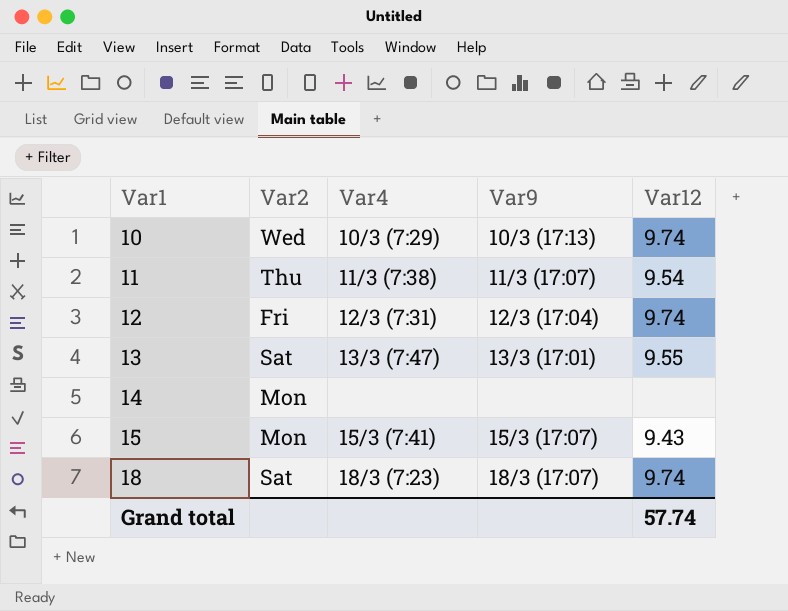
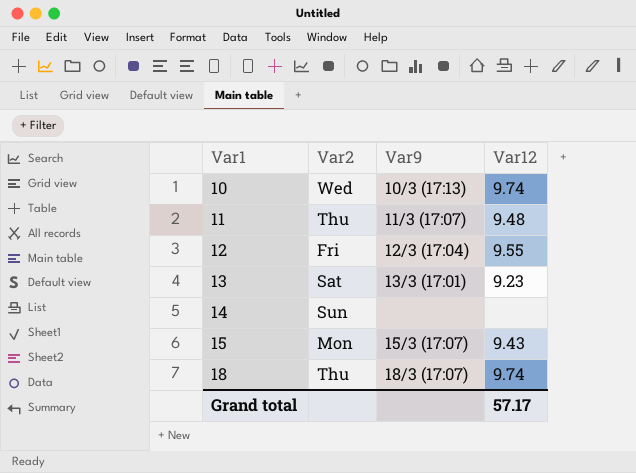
column Var4 | position: 3 -> none
11 | Var12: 9.54 -> 9.48
12 | Var12: 9.74 -> 9.55
13 | Var12: 9.55 -> 9.23
14 | Var2: Mon -> Sun
18 | Var2: Sat -> Thu
Grand total | Var12: 57.74 -> 57.17

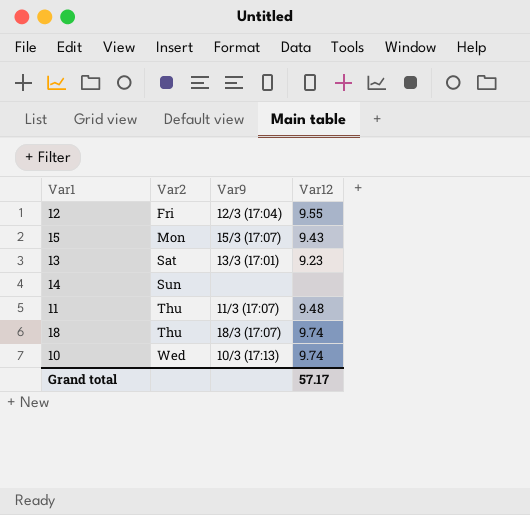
row order: Var1 ascending -> Var2 ascending

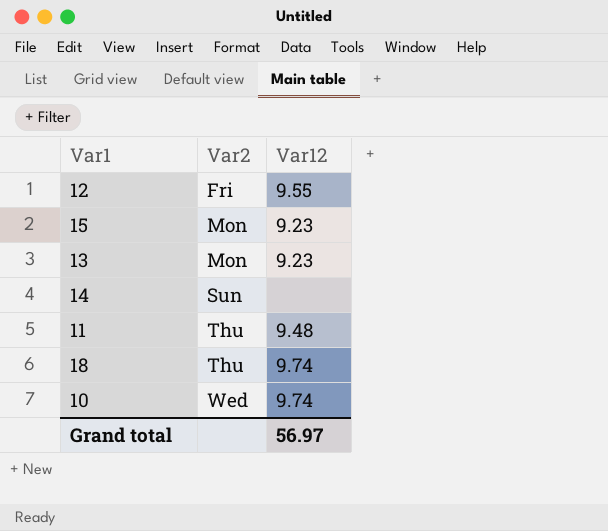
column Var9 | position: 3 -> none
15 | Var12: 9.43 -> 9.23
13 | Var2: Sat -> Mon
Grand total | Var12: 57.17 -> 56.97

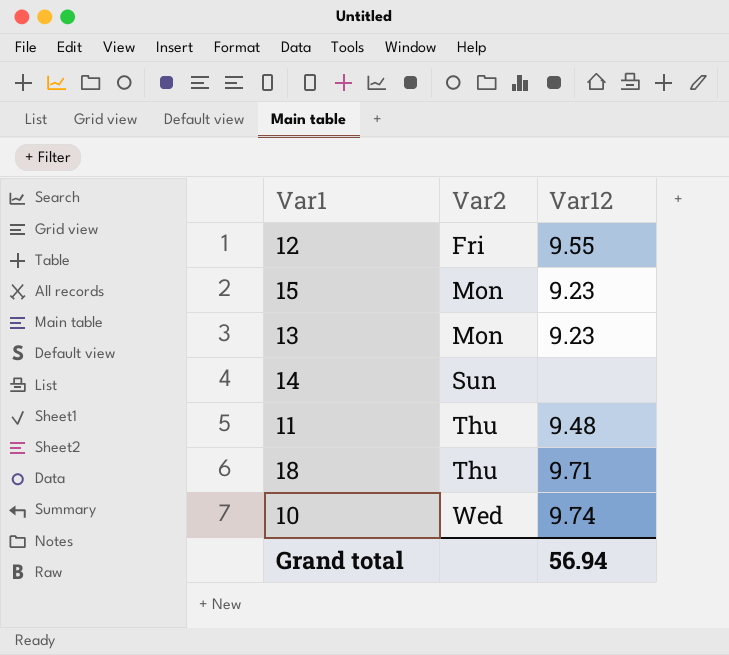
18 | Var12: 9.74 -> 9.71
Grand total | Var12: 56.97 -> 56.94

